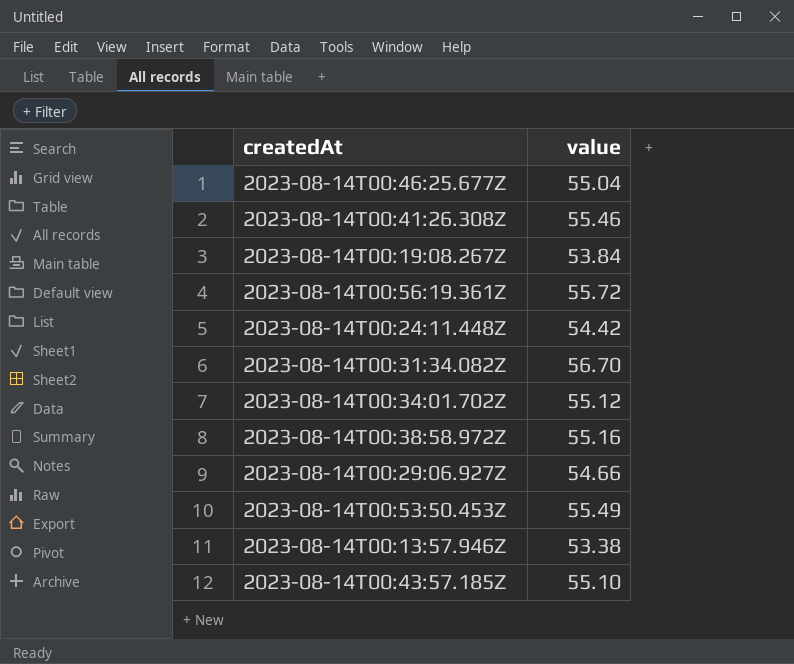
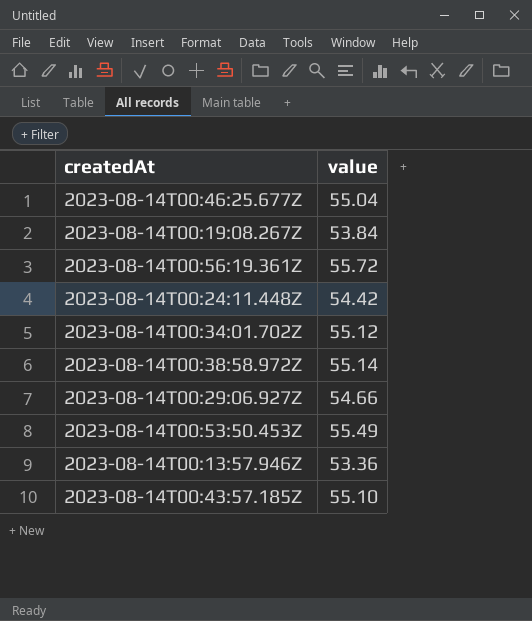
row 2023-08-14T00:41:26.308Z: 55.46 -> none
row 2023-08-14T00:31:34.082Z: 56.70 -> none
2023-08-14T00:38:58.972Z | value: 55.16 -> 55.14
2023-08-14T00:13:57.946Z | value: 53.38 -> 53.36

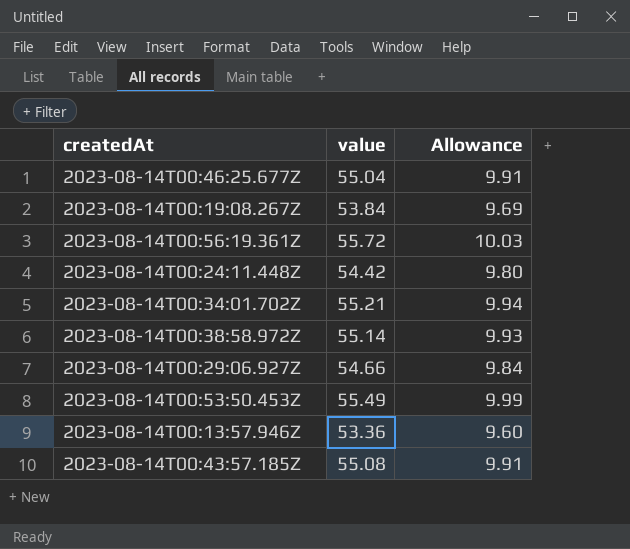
column Allowance | formula: none -> [value] * 0.18
2023-08-14T00:34:01.702Z | value: 55.12 -> 55.21
2023-08-14T00:43:57.185Z | value: 55.10 -> 55.08

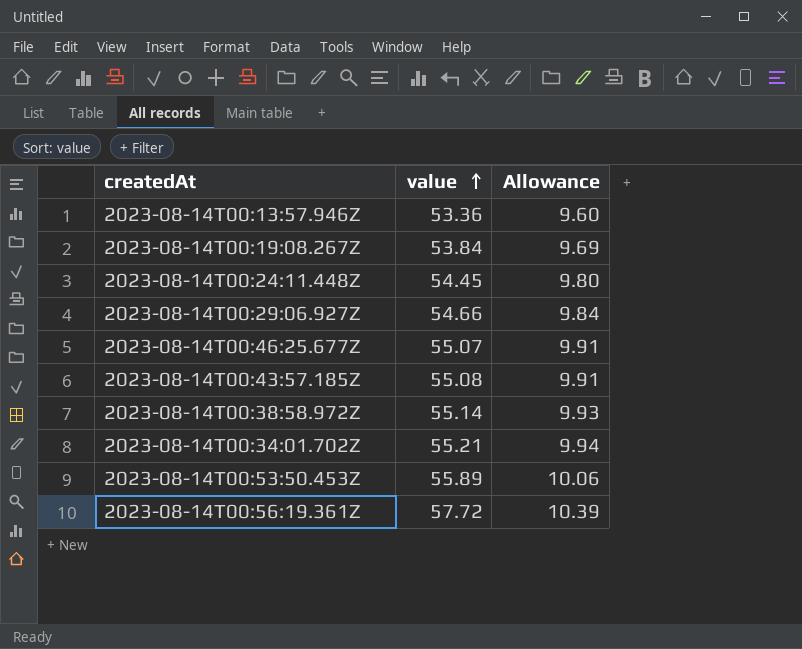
row order: none -> value ascending
2023-08-14T00:24:11.448Z | value: 54.42 -> 54.45
2023-08-14T00:46:25.677Z | value: 55.04 -> 55.07
2023-08-14T00:53:50.453Z | value: 55.49 -> 55.89
2023-08-14T00:53:50.453Z | Allowance: 9.99 -> 10.06
2023-08-14T00:56:19.361Z | value: 55.72 -> 57.72
2023-08-14T00:56:19.361Z | Allowance: 10.03 -> 10.39

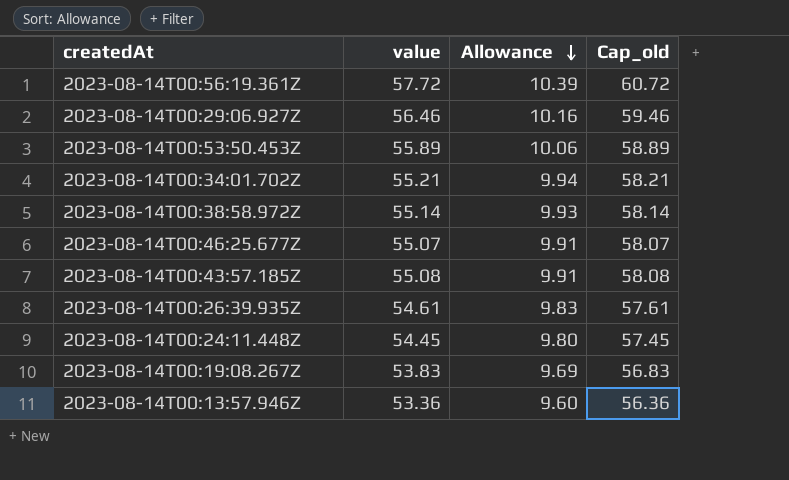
row order: value ascending -> Allowance descending
column Cap_old | formula: none -> [value] + 3
2023-08-14T00:29:06.927Z | value: 54.66 -> 56.46
2023-08-14T00:29:06.927Z | Allowance: 9.84 -> 10.16
row 2023-08-14T00:26:39.935Z: none -> 54.61 | 9.83 | 57.61
2023-08-14T00:19:08.267Z | value: 53.84 -> 53.83

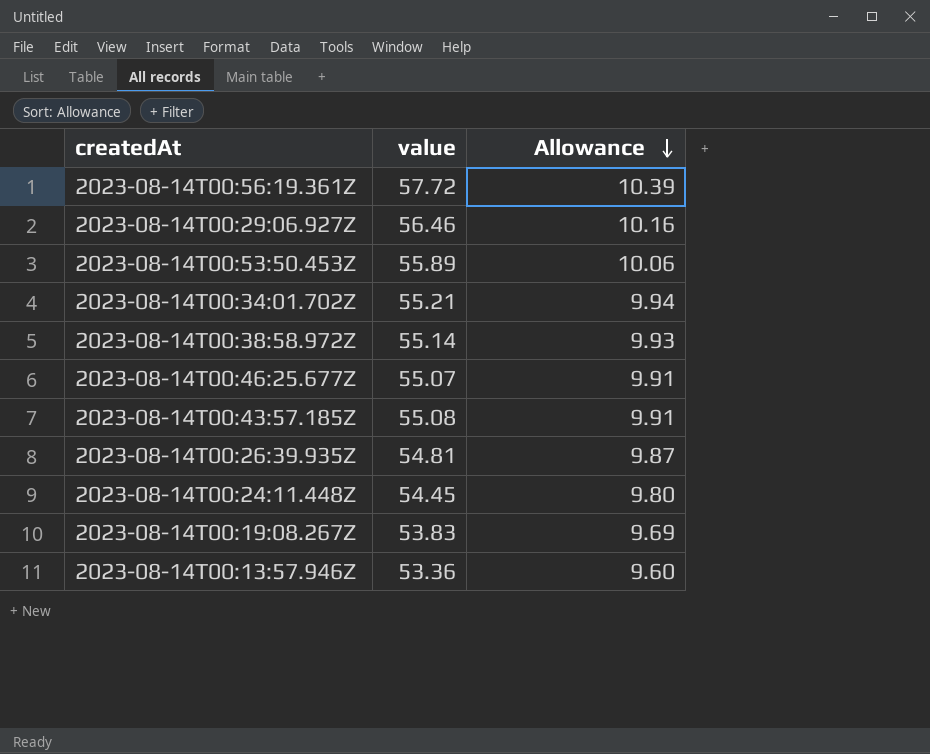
column Cap_old | formula: [value] + 3 -> none
2023-08-14T00:26:39.935Z | value: 54.61 -> 54.81
2023-08-14T00:26:39.935Z | Allowance: 9.83 -> 9.87

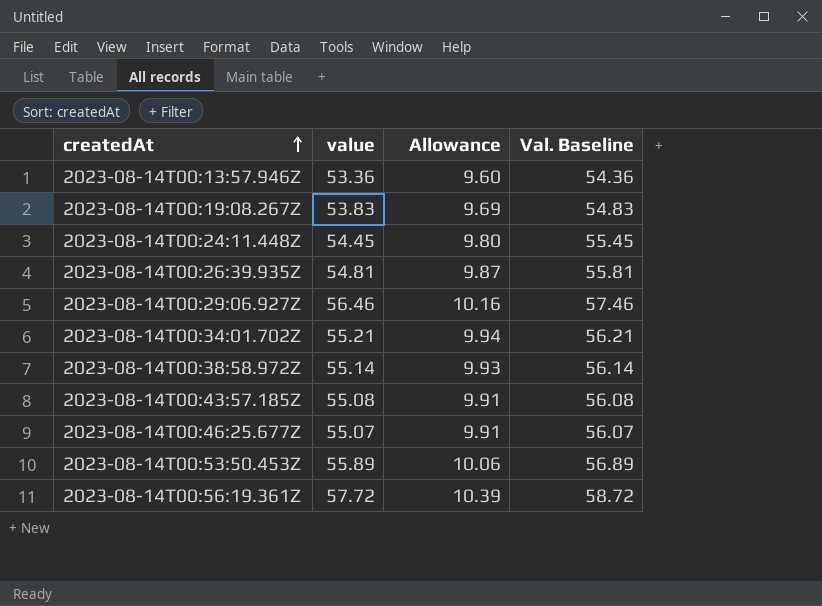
row order: Allowance descending -> createdAt ascending
column Val. Baseline | formula: none -> [value] + 1

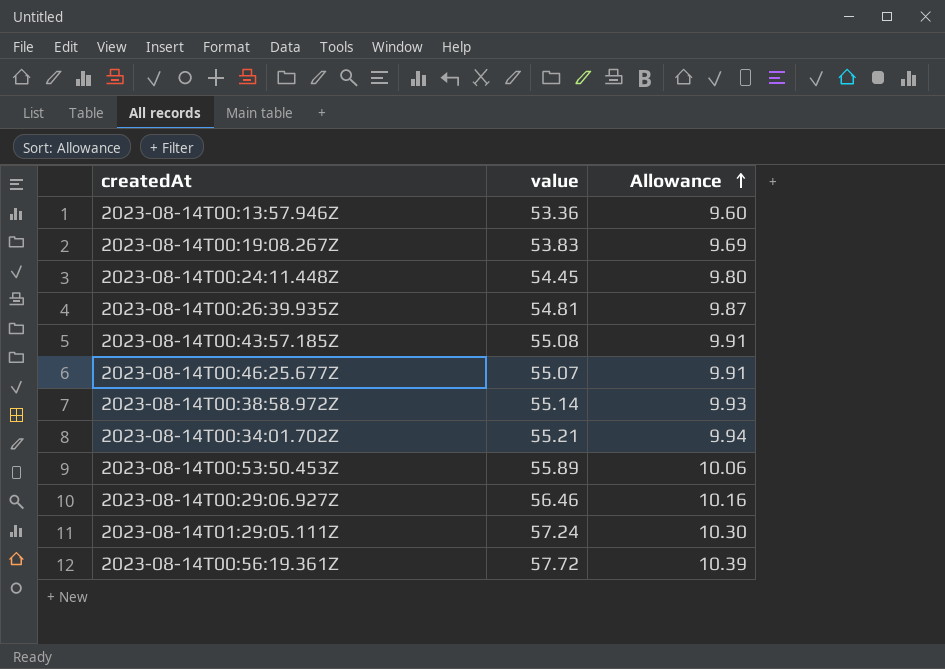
row order: createdAt ascending -> Allowance ascending
column Val. Baseline | formula: [value] + 1 -> none
row 2023-08-14T01:29:05.111Z: none -> 57.24 | 10.30

